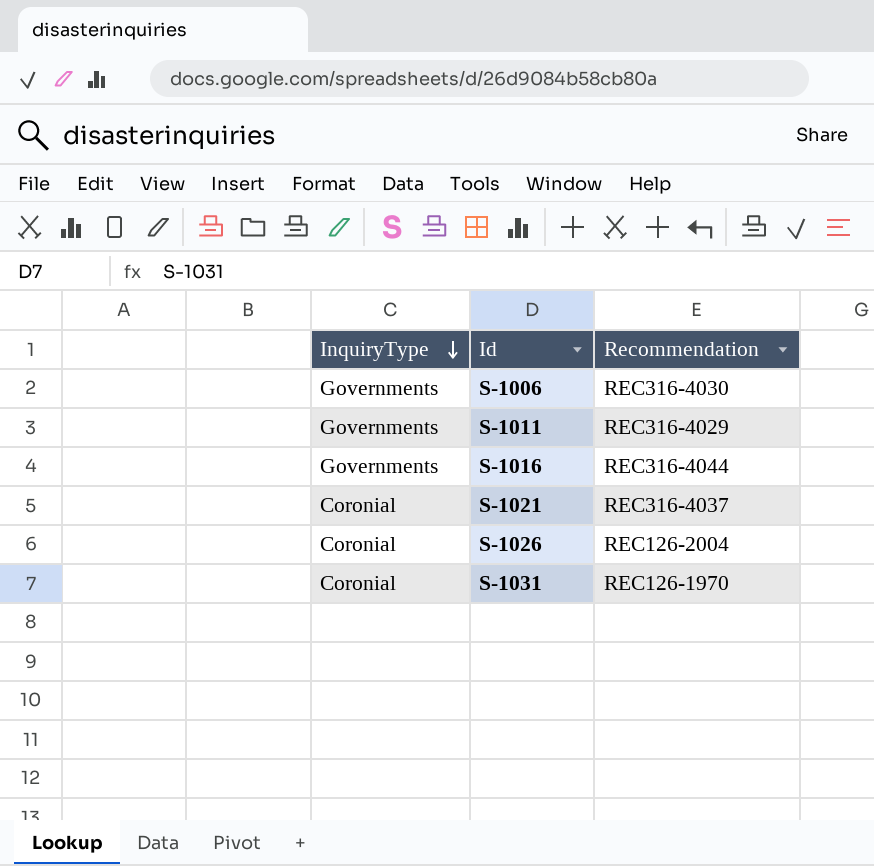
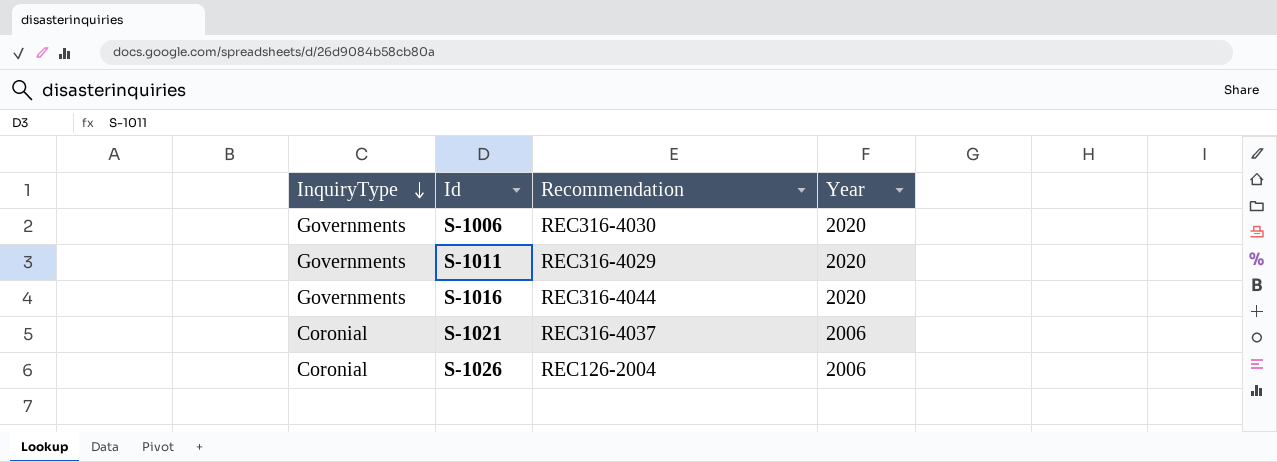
column Year | position: none -> 4
row S-1031: Coronial | REC126-1970 -> none

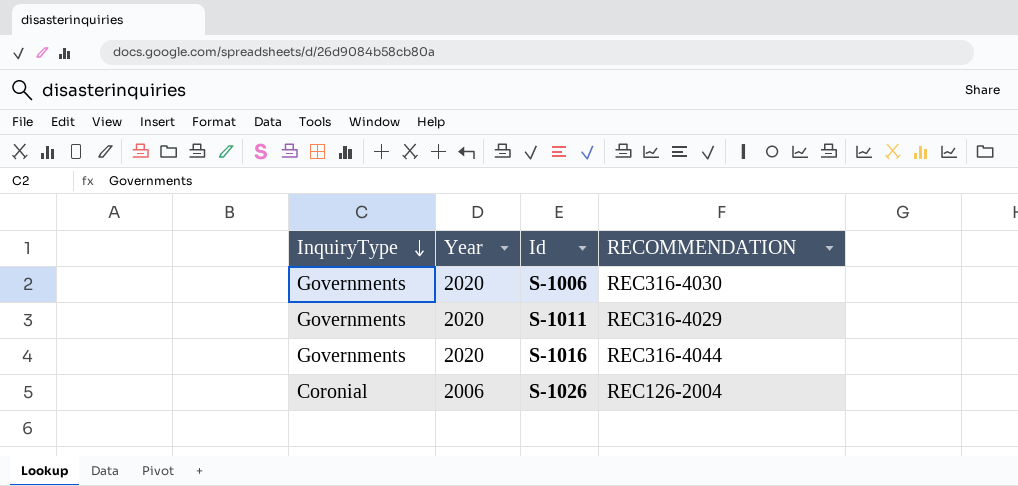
column Year | position: 4 -> 2
column name: Recommendation -> RECOMMENDATION
row S-1021: Coronial | REC316-4037 | 2006 -> none

